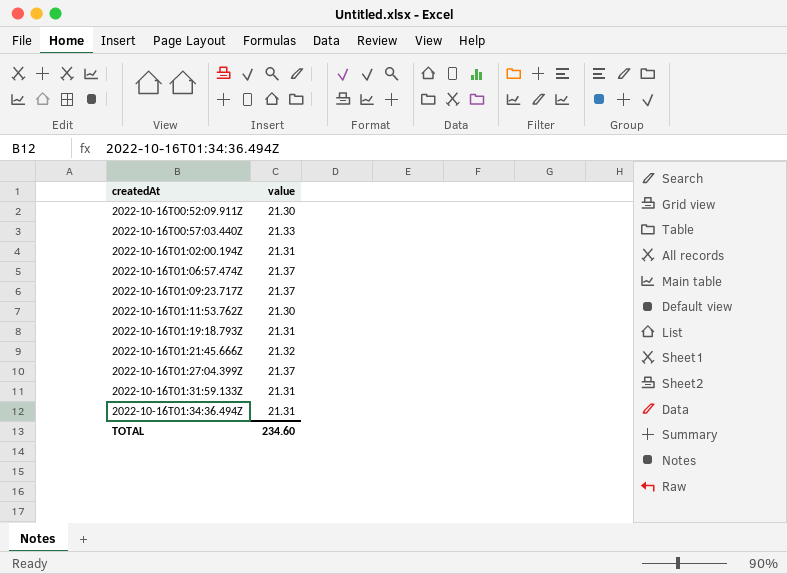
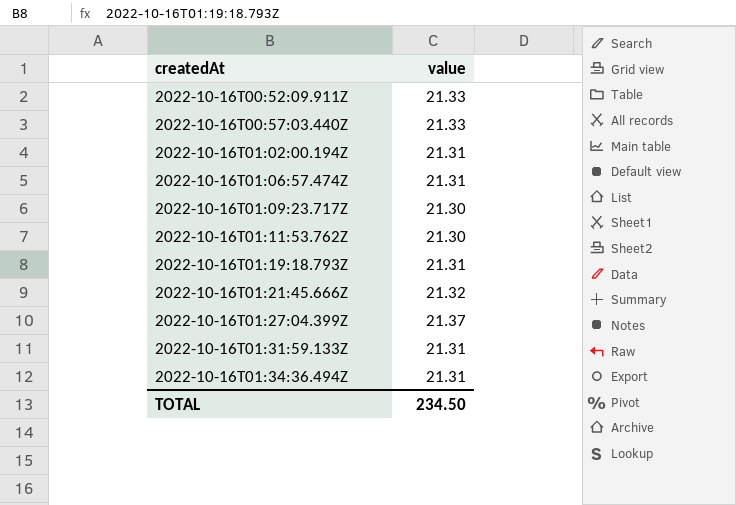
2022-10-16T00:52:09.911Z | value: 21.30 -> 21.33
2022-10-16T01:06:57.474Z | value: 21.37 -> 21.31
2022-10-16T01:09:23.717Z | value: 21.37 -> 21.30
TOTAL | value: 234.60 -> 234.50

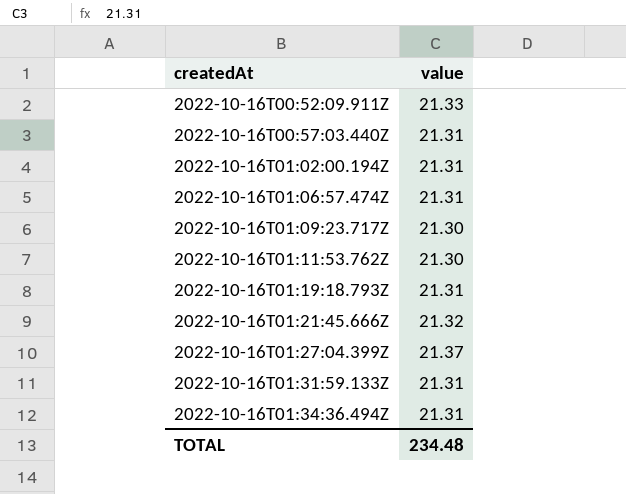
2022-10-16T00:57:03.440Z | value: 21.33 -> 21.31
TOTAL | value: 234.50 -> 234.48

